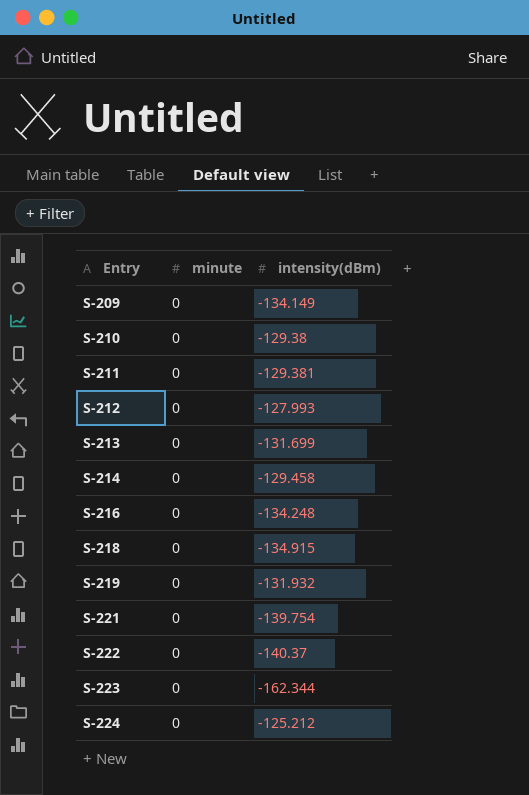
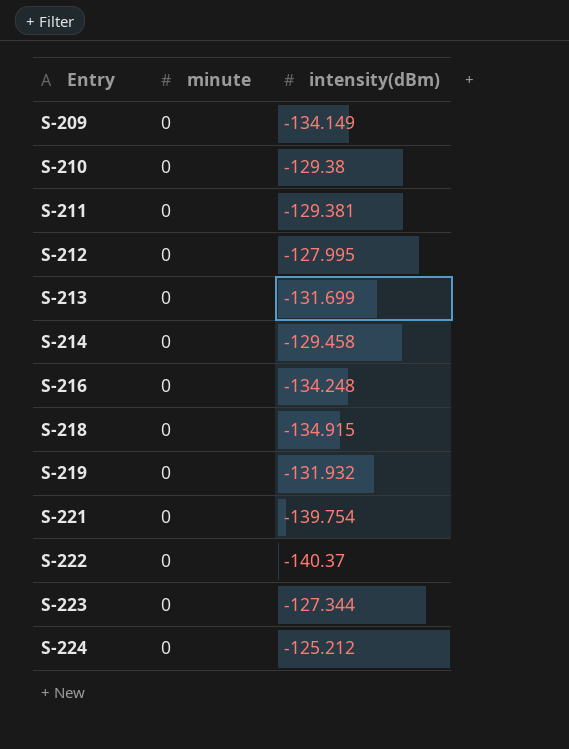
S-212 | intensity(dBm): -127.993 -> -127.995
S-223 | intensity(dBm): -162.344 -> -127.344

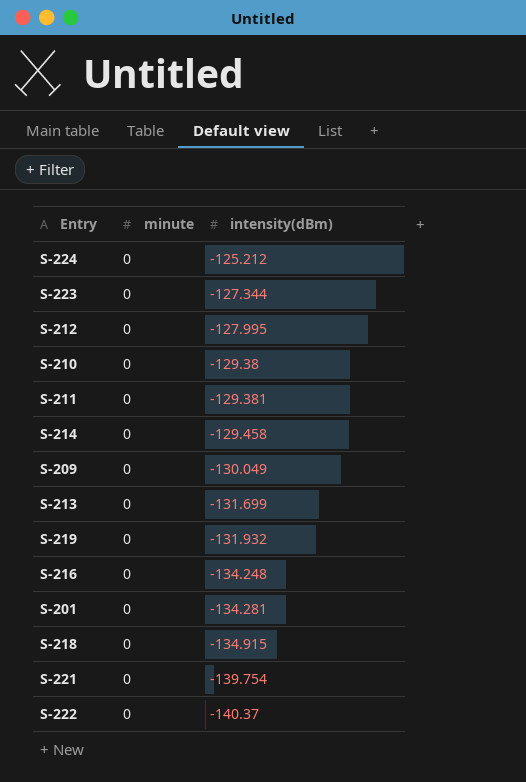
row order: Entry ascending -> intensity(dBm) descending
S-209 | intensity(dBm): -134.149 -> -130.049
row S-201: none -> 0 | -134.281

